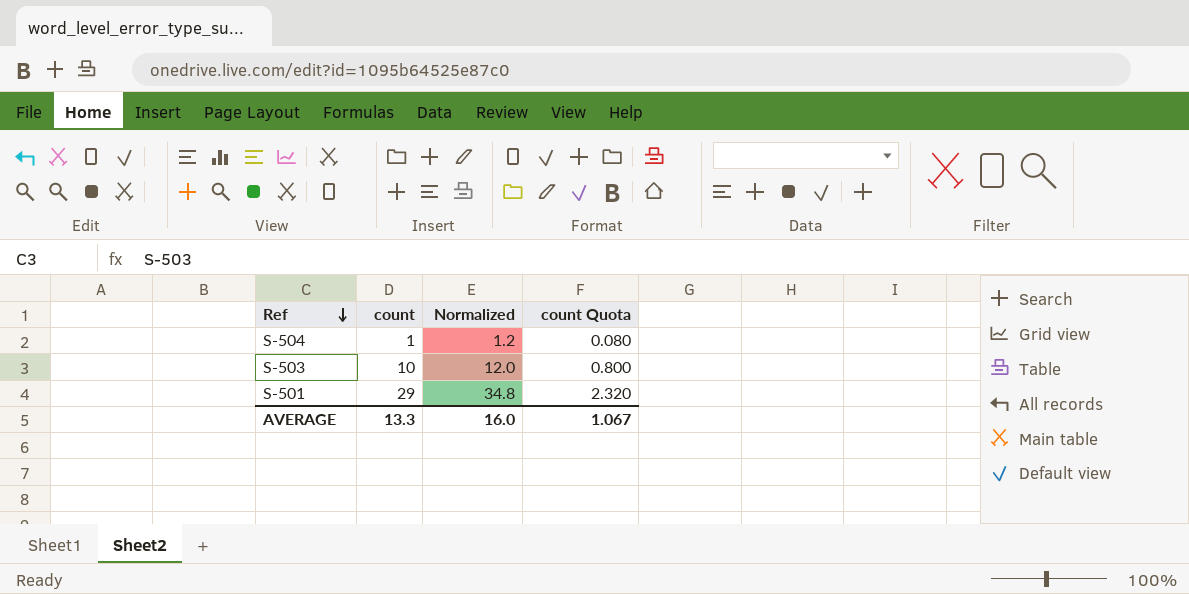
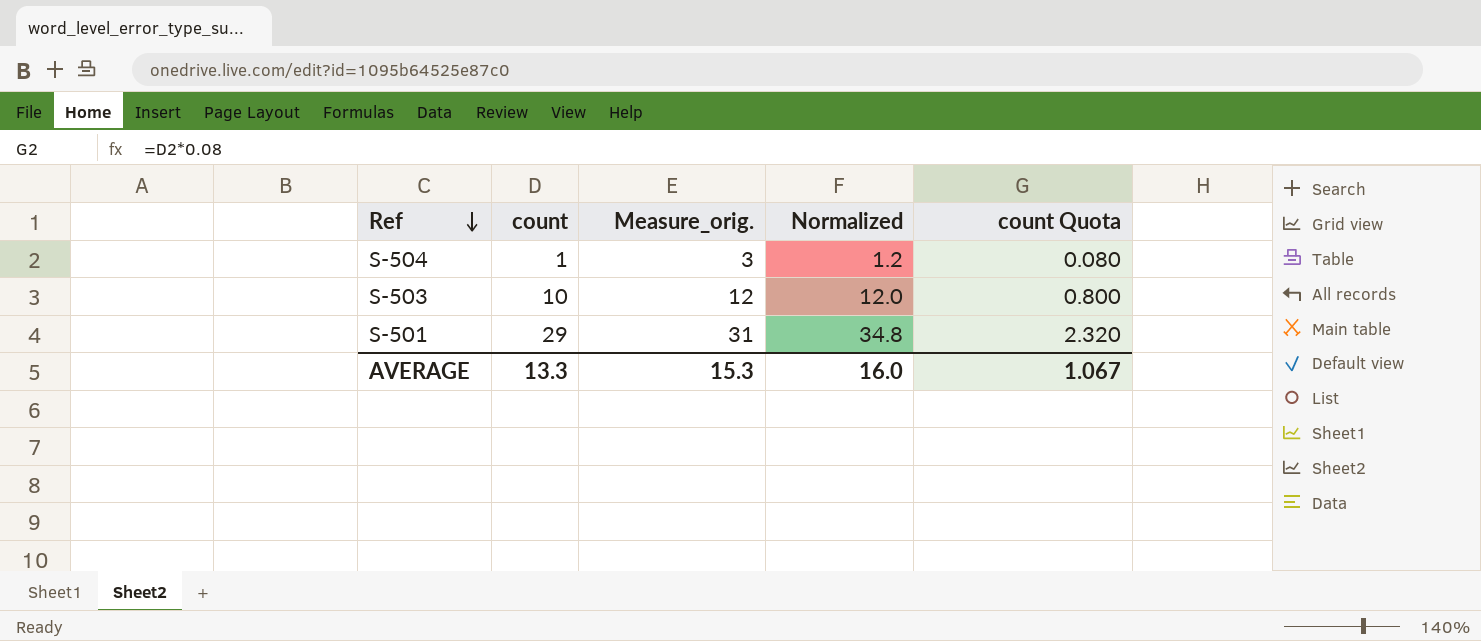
column Measure_orig. | formula: none -> [count] + 2

